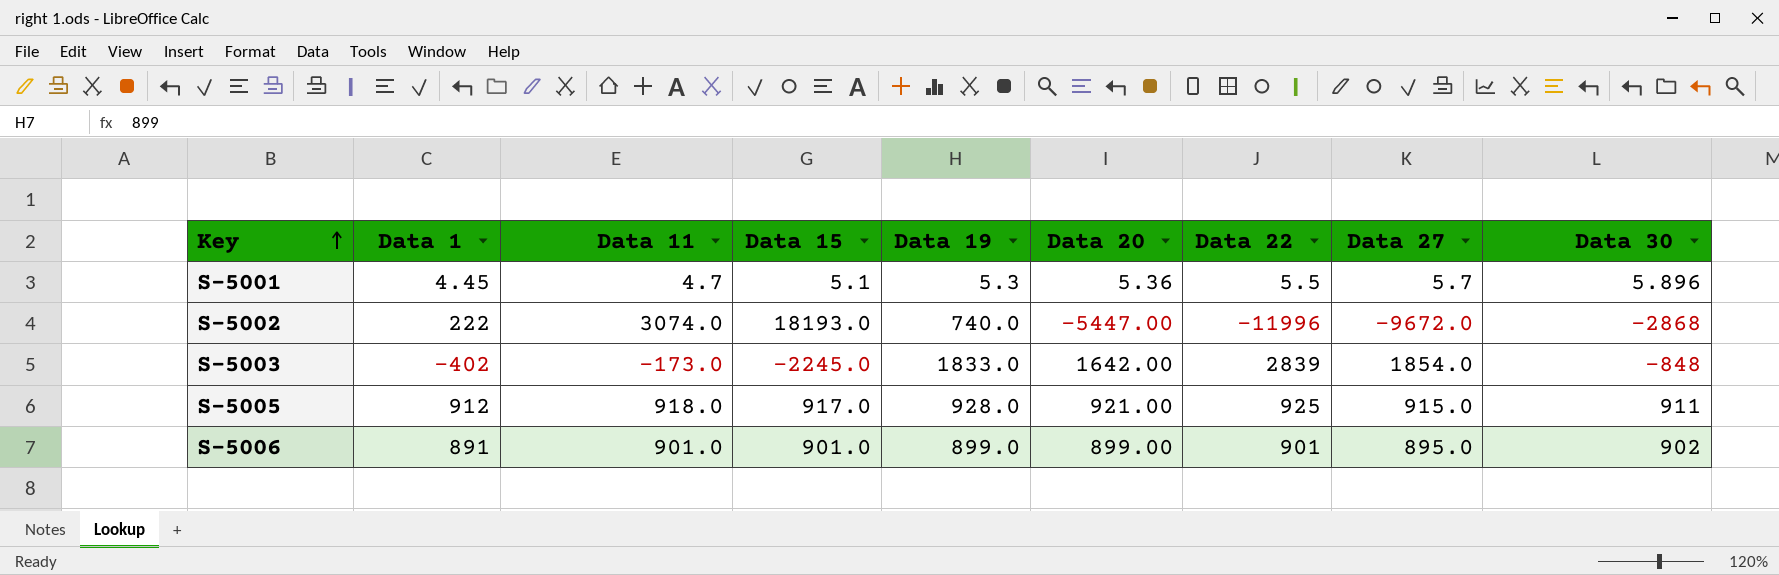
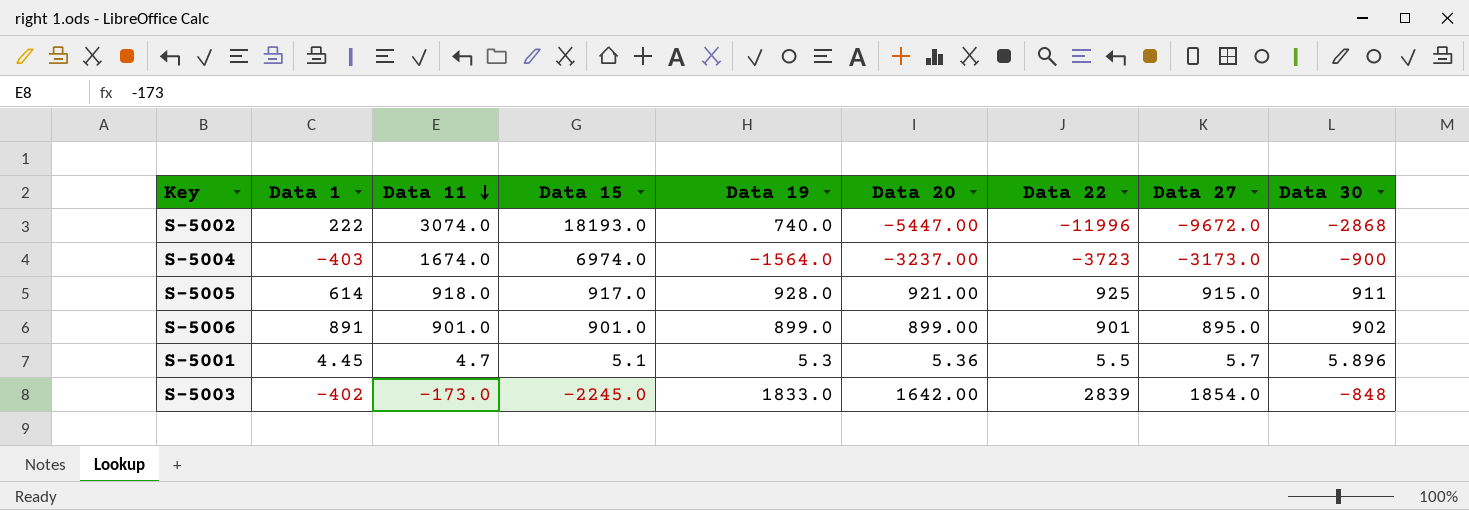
row order: Key ascending -> Data 11 descending
row S-5004: none -> -403 | 1674.0 | 6974.0 | -1564.0 | -3237.00 | -3723 | -3173.0 | -900
S-5005 | Data 1: 912 -> 614

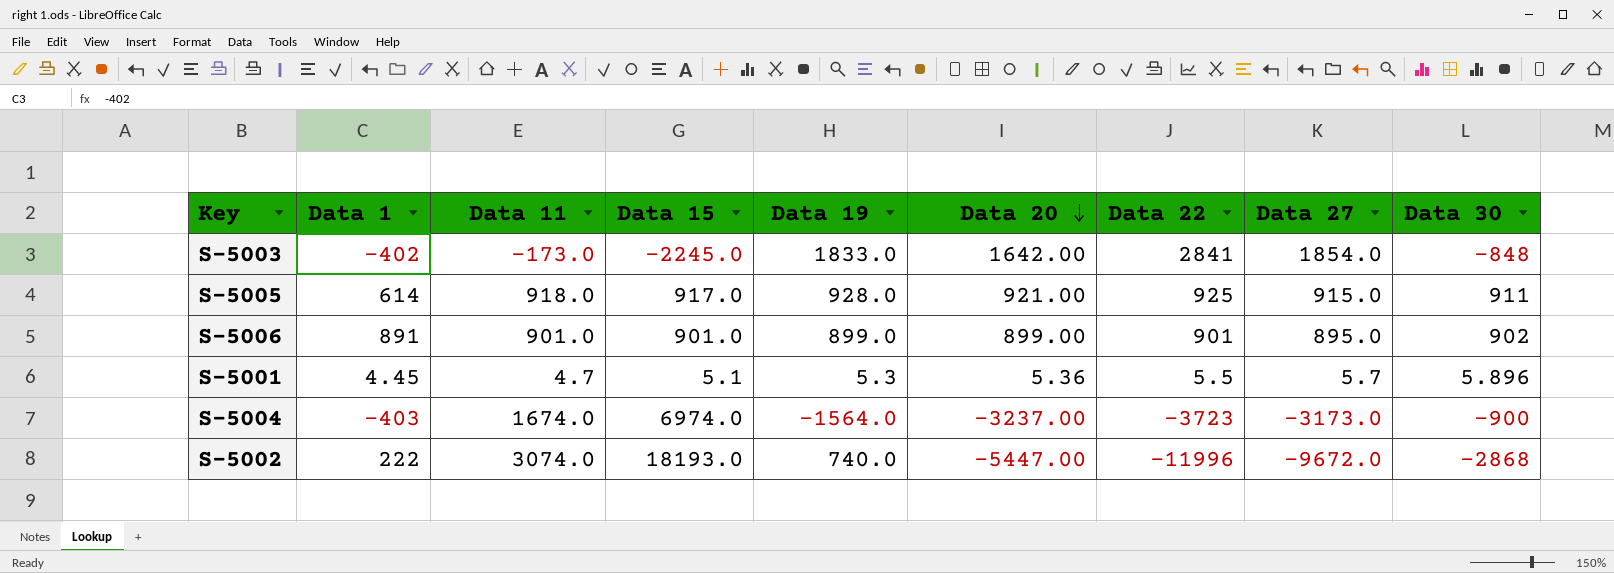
row order: Data 11 descending -> Data 20 descending
S-5003 | Data 22: 2839 -> 2841

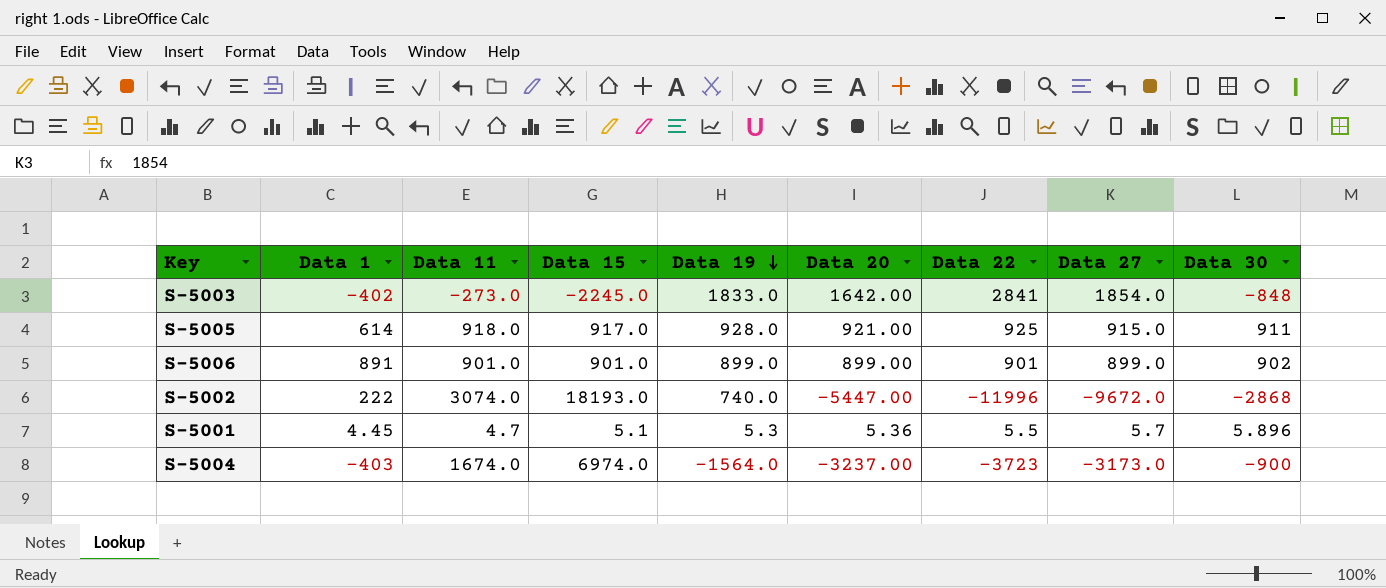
row order: Data 20 descending -> Data 19 descending
S-5003 | Data 11: -173.0 -> -273.0
S-5006 | Data 27: 895.0 -> 899.0

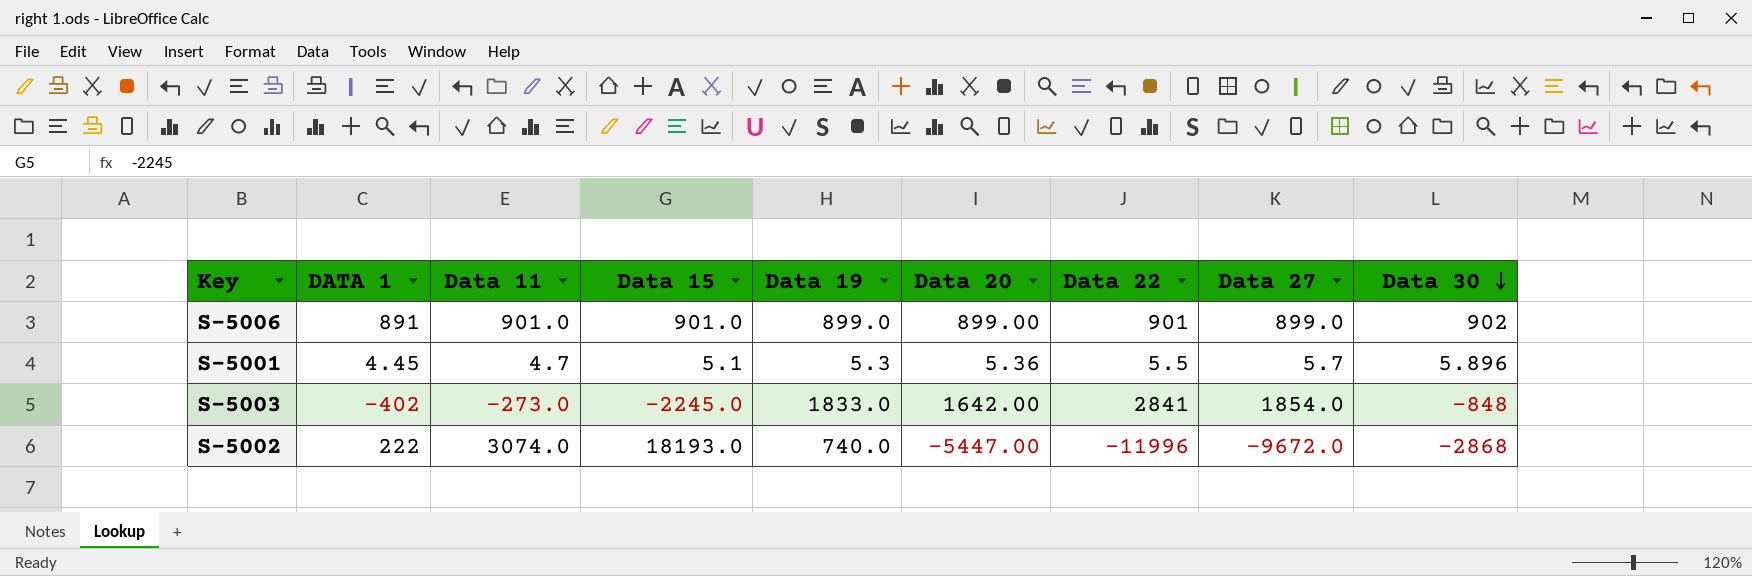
row order: Data 19 descending -> Data 30 descending
column name: Data 1 -> DATA 1
row S-5005: 614 | 918.0 | 917.0 | 928.0 | 921.00 | 925 | 915.0 | 911 -> none
row S-5004: -403 | 1674.0 | 6974.0 | -1564.0 | -3237.00 | -3723 | -3173.0 | -900 -> none

